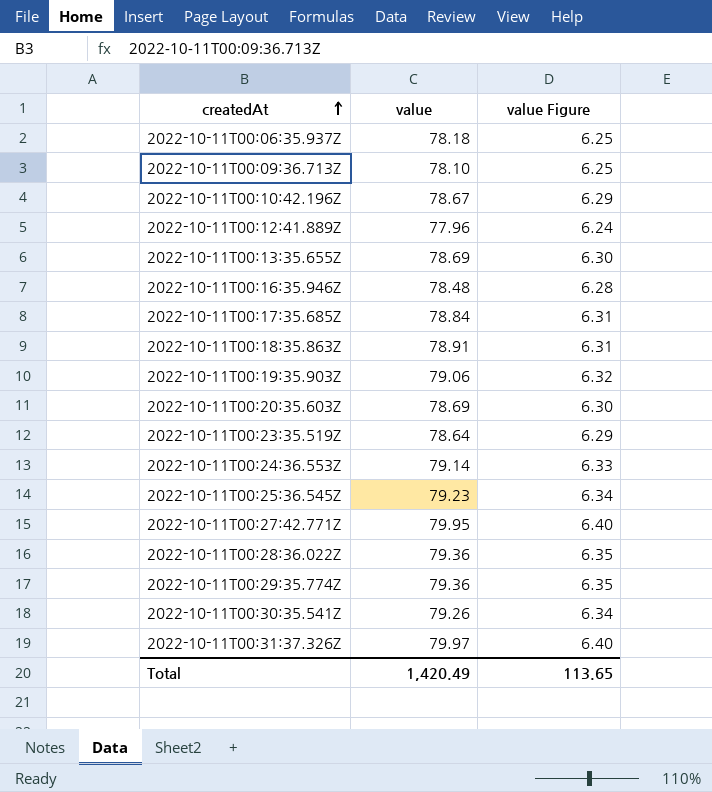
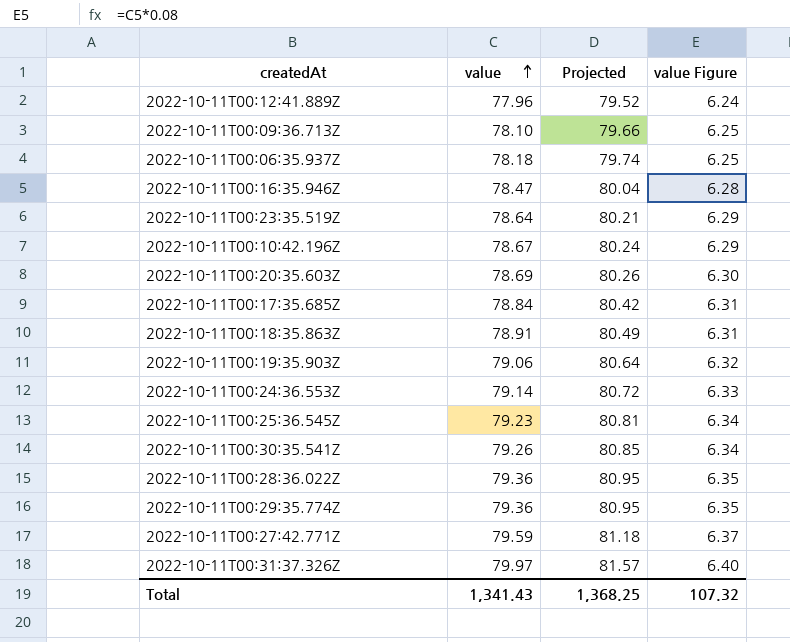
row order: createdAt ascending -> value ascending
column Projected | formula: none -> [value] * 1.02
row 2022-10-11T00:13:35.655Z: 78.69 | 6.30 -> none
2022-10-11T00:16:35.946Z | value: 78.48 -> 78.47
2022-10-11T00:27:42.771Z | value: 79.95 -> 79.59
2022-10-11T00:27:42.771Z | value Figure: 6.40 -> 6.37
Total | value: 1,420.49 -> 1,341.43
Total | value Figure: 113.65 -> 107.32

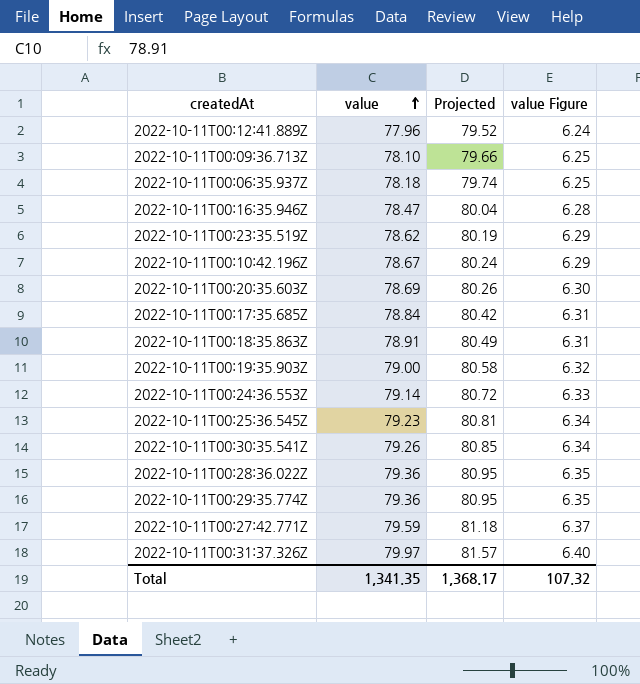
2022-10-11T00:23:35.519Z | value: 78.64 -> 78.62
2022-10-11T00:23:35.519Z | Projected: 80.21 -> 80.19
2022-10-11T00:19:35.903Z | value: 79.06 -> 79.00
2022-10-11T00:19:35.903Z | Projected: 80.64 -> 80.58
Total | value: 1,341.43 -> 1,341.35
Total | Projected: 1,368.25 -> 1,368.17

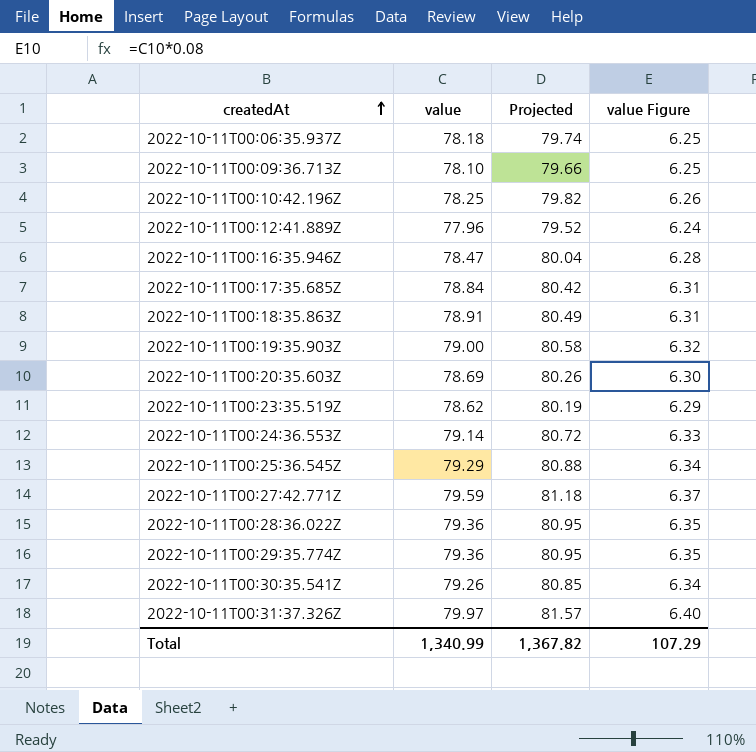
row order: value ascending -> createdAt ascending
2022-10-11T00:10:42.196Z | value: 78.67 -> 78.25
2022-10-11T00:10:42.196Z | Projected: 80.24 -> 79.82
2022-10-11T00:10:42.196Z | value Figure: 6.29 -> 6.26
2022-10-11T00:25:36.545Z | value: 79.23 -> 79.29
2022-10-11T00:25:36.545Z | Projected: 80.81 -> 80.88
Total | value: 1,341.35 -> 1,340.99
Total | Projected: 1,368.17 -> 1,367.82
Total | value Figure: 107.32 -> 107.29

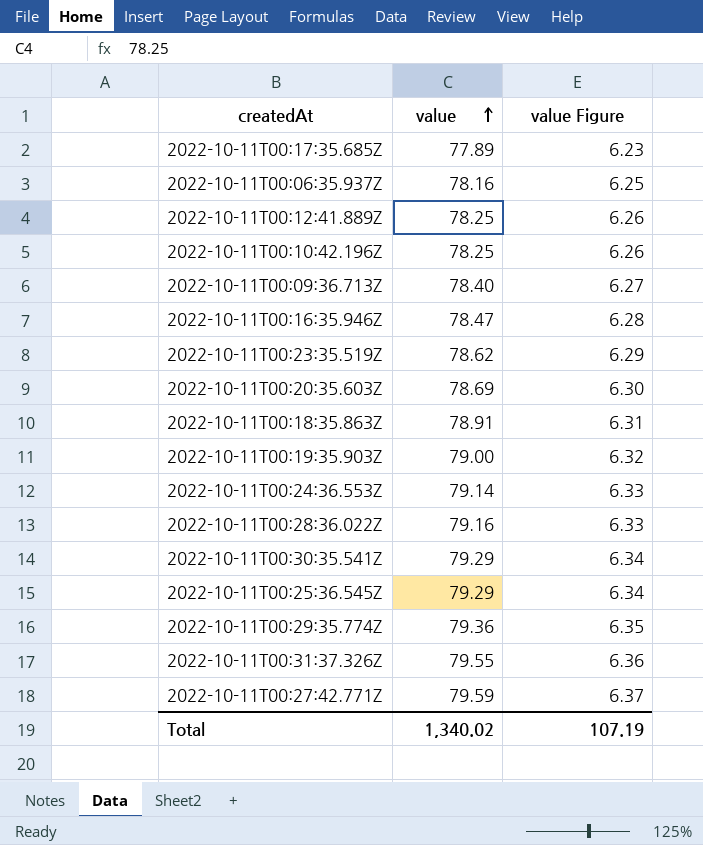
row order: createdAt ascending -> value ascending
column Projected | formula: [value] * 1.02 -> none
2022-10-11T00:17:35.685Z | value: 78.84 -> 77.89
2022-10-11T00:17:35.685Z | value Figure: 6.31 -> 6.23
2022-10-11T00:06:35.937Z | value: 78.18 -> 78.16
2022-10-11T00:12:41.889Z | value: 77.96 -> 78.25
2022-10-11T00:12:41.889Z | value Figure: 6.24 -> 6.26
2022-10-11T00:09:36.713Z | value: 78.10 -> 78.40
2022-10-11T00:09:36.713Z | value Figure: 6.25 -> 6.27
2022-10-11T00:28:36.022Z | value: 79.36 -> 79.16
2022-10-11T00:28:36.022Z | value Figure: 6.35 -> 6.33
2022-10-11T00:30:35.541Z | value: 79.26 -> 79.29
2022-10-11T00:31:37.326Z | value: 79.97 -> 79.55
2022-10-11T00:31:37.326Z | value Figure: 6.40 -> 6.36
Total | value: 1,340.99 -> 1,340.02
Total | value Figure: 107.29 -> 107.19

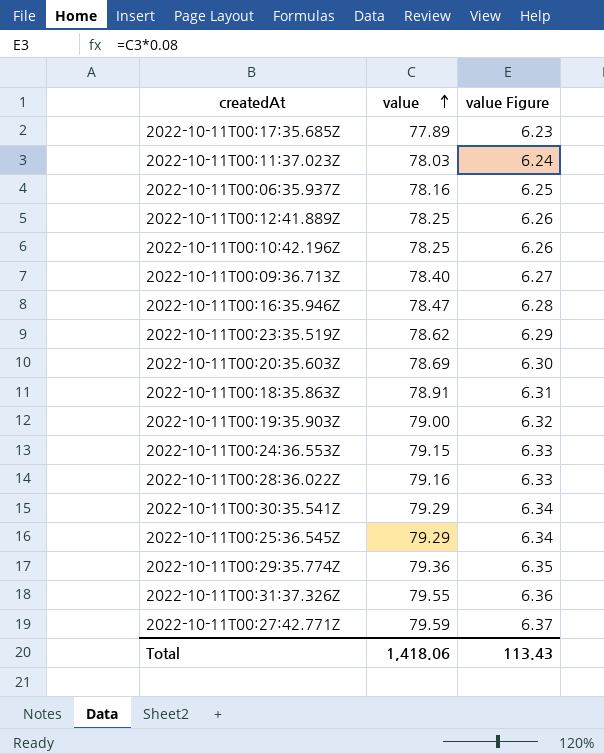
row 2022-10-11T00:11:37.023Z: none -> 78.03 | 6.24
2022-10-11T00:24:36.553Z | value: 79.14 -> 79.15
Total | value: 1,340.02 -> 1,418.06
Total | value Figure: 107.19 -> 113.43

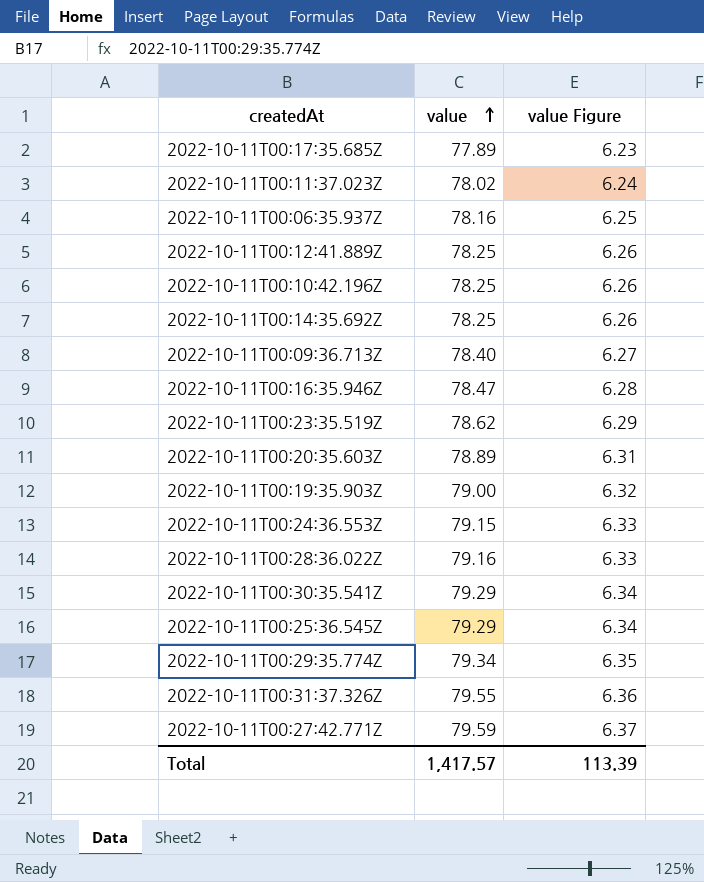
row 2022-10-11T00:18:35.863Z: 78.91 | 6.31 -> none
2022-10-11T00:11:37.023Z | value: 78.03 -> 78.02
row 2022-10-11T00:14:35.692Z: none -> 78.25 | 6.26
2022-10-11T00:20:35.603Z | value: 78.69 -> 78.89
2022-10-11T00:20:35.603Z | value Figure: 6.30 -> 6.31
2022-10-11T00:29:35.774Z | value: 79.36 -> 79.34
Total | value: 1,418.06 -> 1,417.57
Total | value Figure: 113.43 -> 113.39

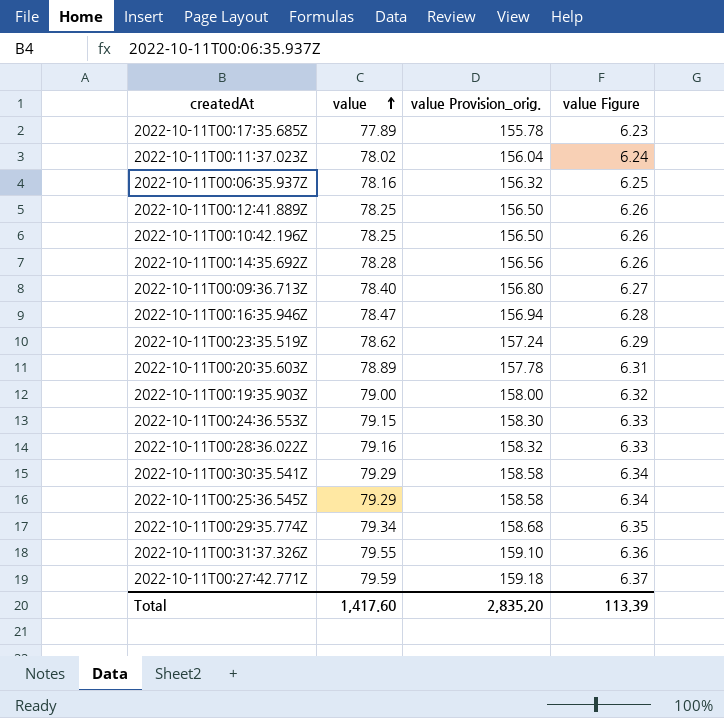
column value Provision_orig. | formula: none -> [value] * 2
2022-10-11T00:14:35.692Z | value: 78.25 -> 78.28
Total | value: 1,417.57 -> 1,417.60

